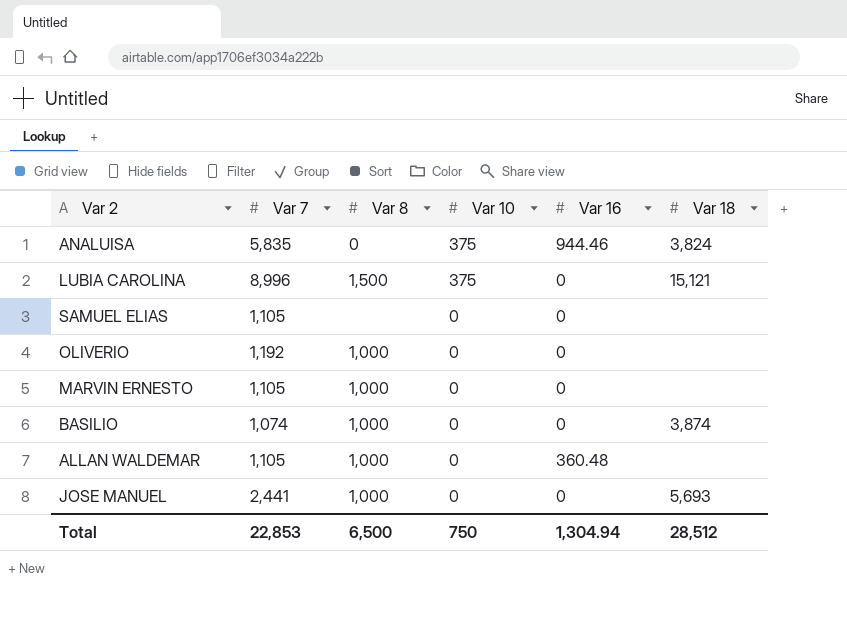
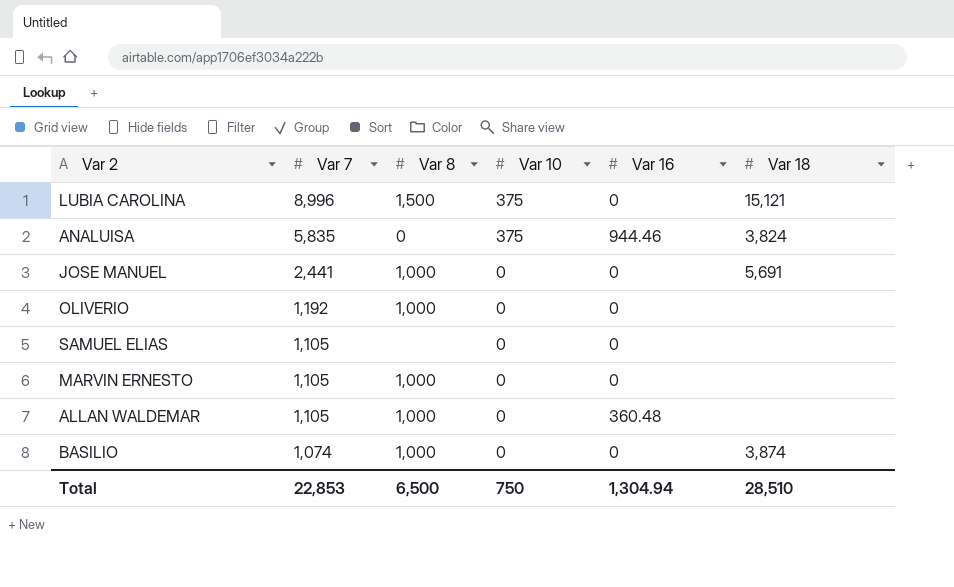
row order: Var 10 descending -> Var 7 descending
JOSE MANUEL | Var 18: 5,693 -> 5,691
Total | Var 18: 28,512 -> 28,510

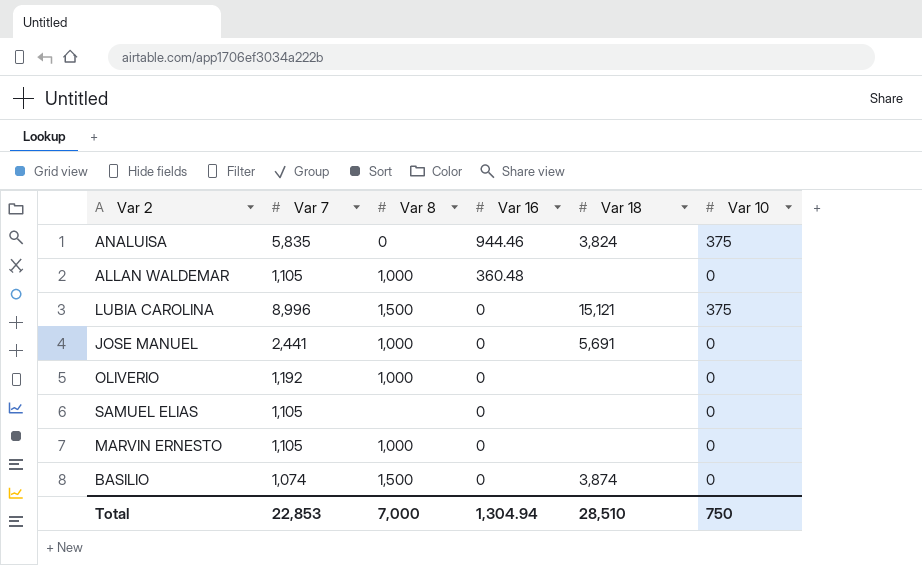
row order: Var 7 descending -> Var 16 descending
column Var 10 | position: 4 -> 6
BASILIO | Var 8: 1,000 -> 1,500
Total | Var 8: 6,500 -> 7,000

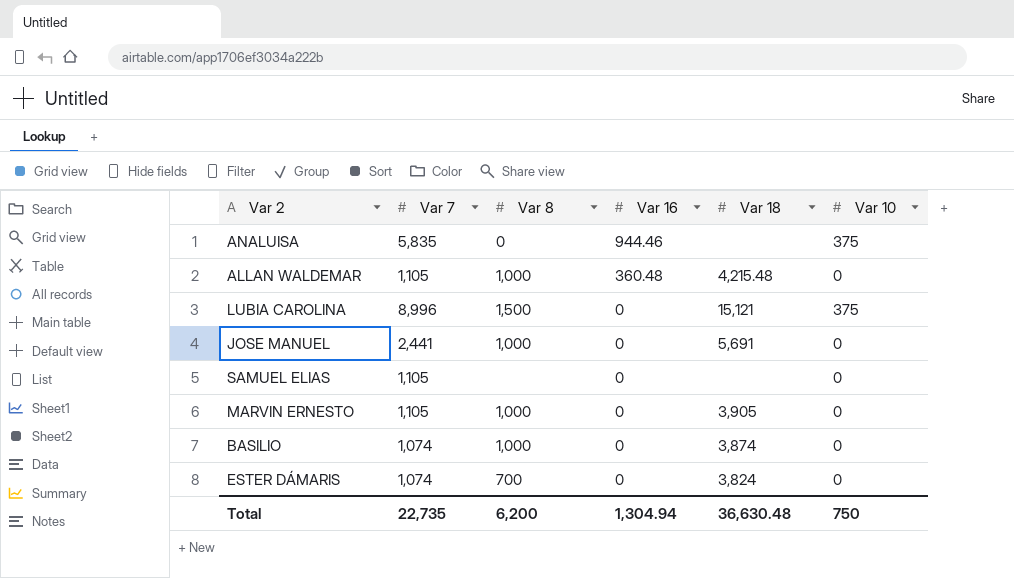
row OLIVERIO: 1,192 | 1,000 | 0 | none | 0 -> none
ANALUISA | Var 18: 3,824 -> none
ALLAN WALDEMAR | Var 18: none -> 4,215.48
MARVIN ERNESTO | Var 18: none -> 3,905
BASILIO | Var 8: 1,500 -> 1,000
row ESTER DÁMARIS: none -> 1,074 | 700 | 0 | 3,824 | 0
Total | Var 7: 22,853 -> 22,735
Total | Var 8: 7,000 -> 6,200
Total | Var 18: 28,510 -> 36,630.48

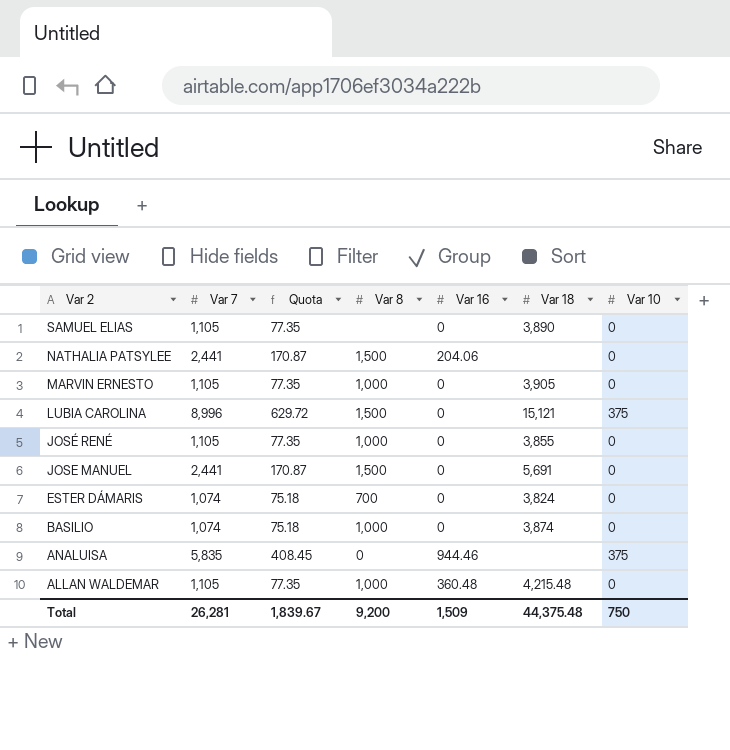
row order: Var 16 descending -> Var 2 descending
column Quota | formula: none -> [Var 7] * 0.07
SAMUEL ELIAS | Var 18: none -> 3,890
row NATHALIA PATSYLEE: none -> 2,441 | 170.87 | 1,500 | 204.06 | none | 0
row JOSÉ RENÉ: none -> 1,105 | 77.35 | 1,000 | 0 | 3,855 | 0
JOSE MANUEL | Var 8: 1,000 -> 1,500
Total | Var 7: 22,735 -> 26,281
Total | Var 8: 6,200 -> 9,200
Total | Var 16: 1,304.94 -> 1,509
Total | Var 18: 36,630.48 -> 44,375.48

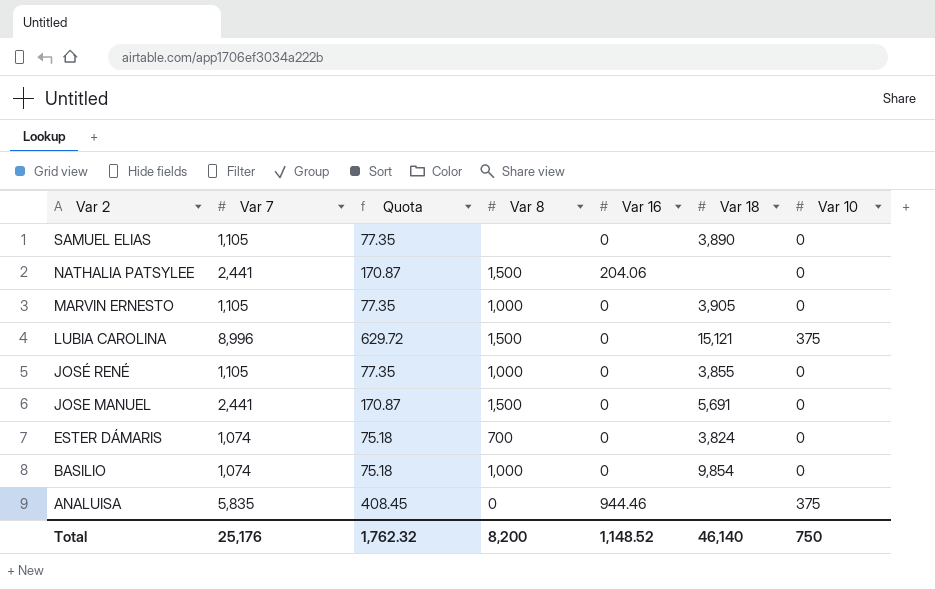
row ALLAN WALDEMAR: 1,105 | 77.35 | 1,000 | 360.48 | 4,215.48 | 0 -> none
BASILIO | Var 18: 3,874 -> 9,854
Total | Var 7: 26,281 -> 25,176
Total | Quota: 1,839.67 -> 1,762.32
Total | Var 8: 9,200 -> 8,200
Total | Var 16: 1,509 -> 1,148.52
Total | Var 18: 44,375.48 -> 46,140

